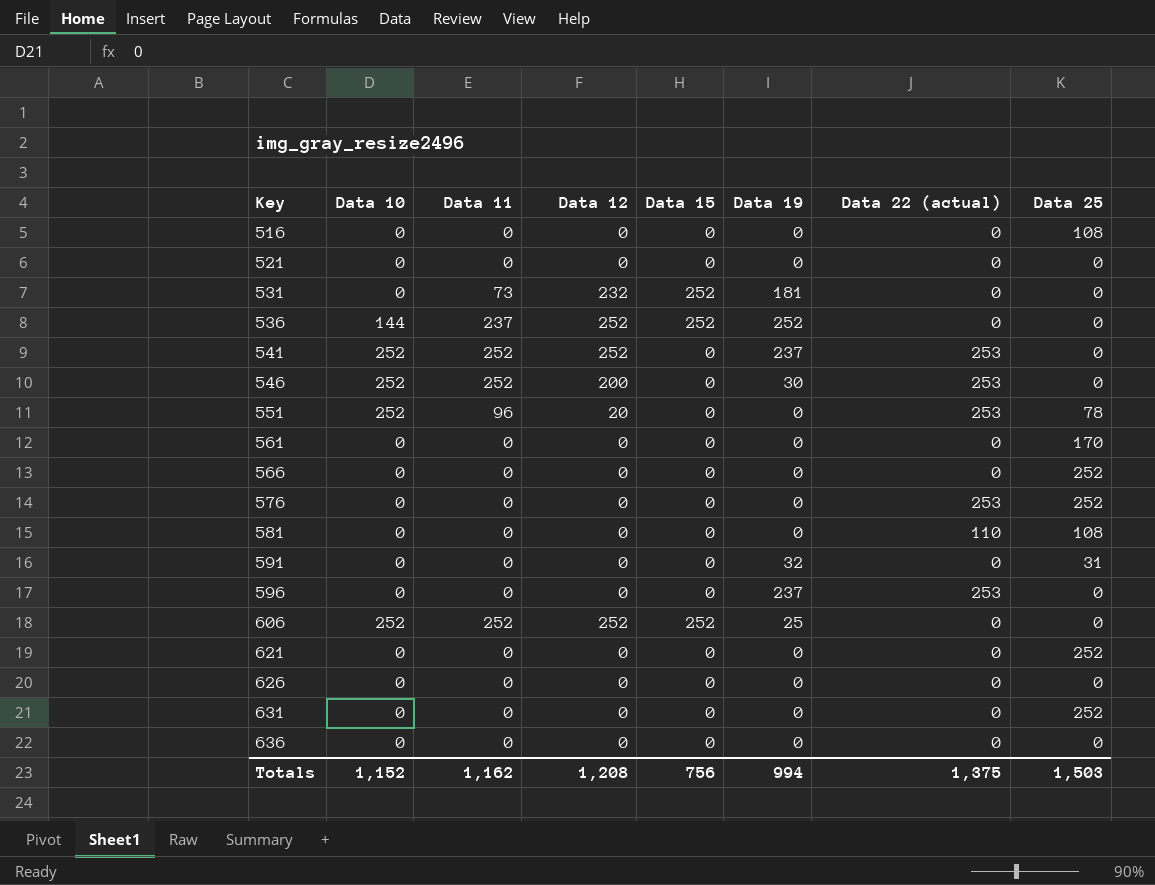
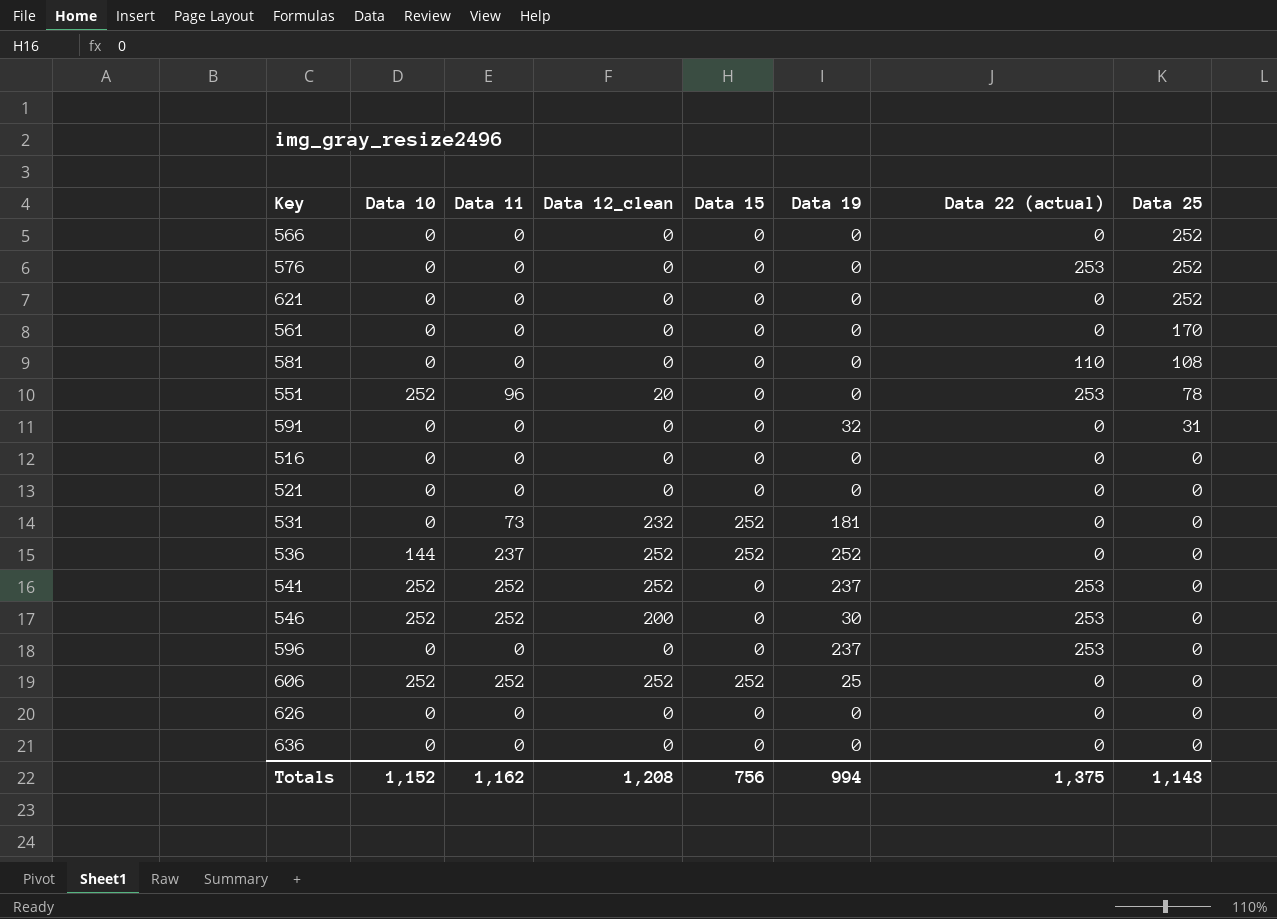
row order: Key ascending -> Data 25 descending
column name: Data 12 -> Data 12_clean
row 631: 0 | 0 | 0 | 0 | 0 | 0 | 252 -> none
516 | Data 25: 108 -> 0
Totals | Data 25: 1,503 -> 1,143

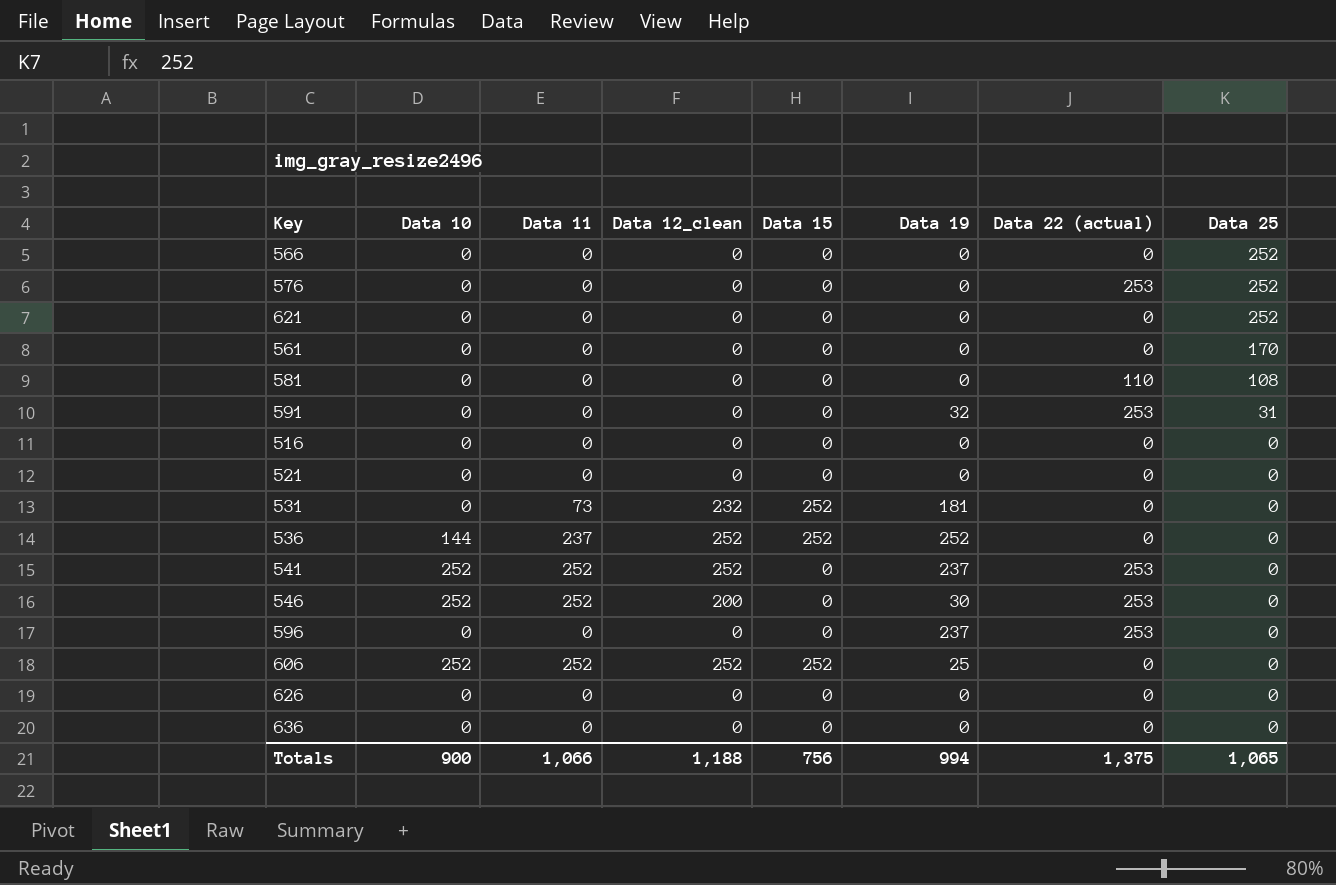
row 551: 252 | 96 | 20 | 0 | 0 | 253 | 78 -> none
591 | Data 22 (actual): 0 -> 253
Totals | Data 10: 1,152 -> 900
Totals | Data 11: 1,162 -> 1,066
Totals | Data 12_clean: 1,208 -> 1,188
Totals | Data 25: 1,143 -> 1,065

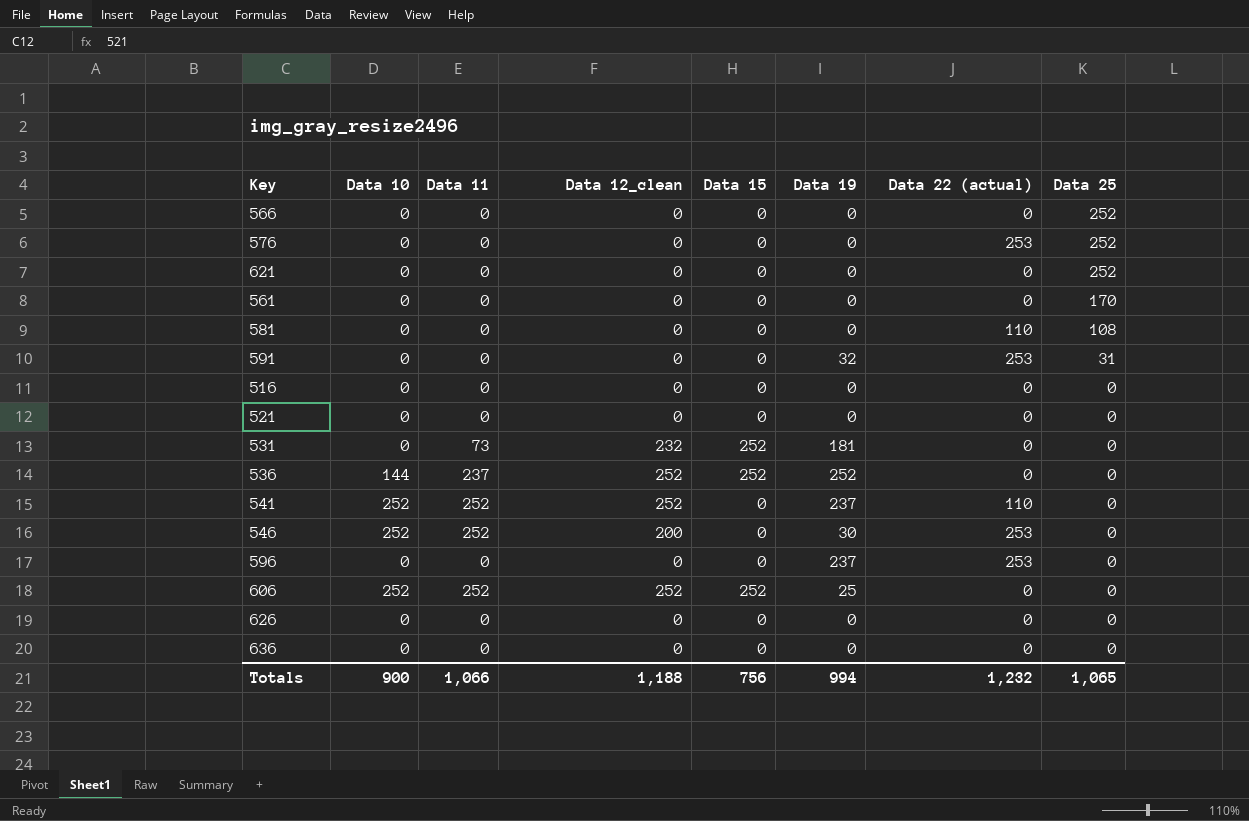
541 | Data 22 (actual): 253 -> 110
Totals | Data 22 (actual): 1,375 -> 1,232

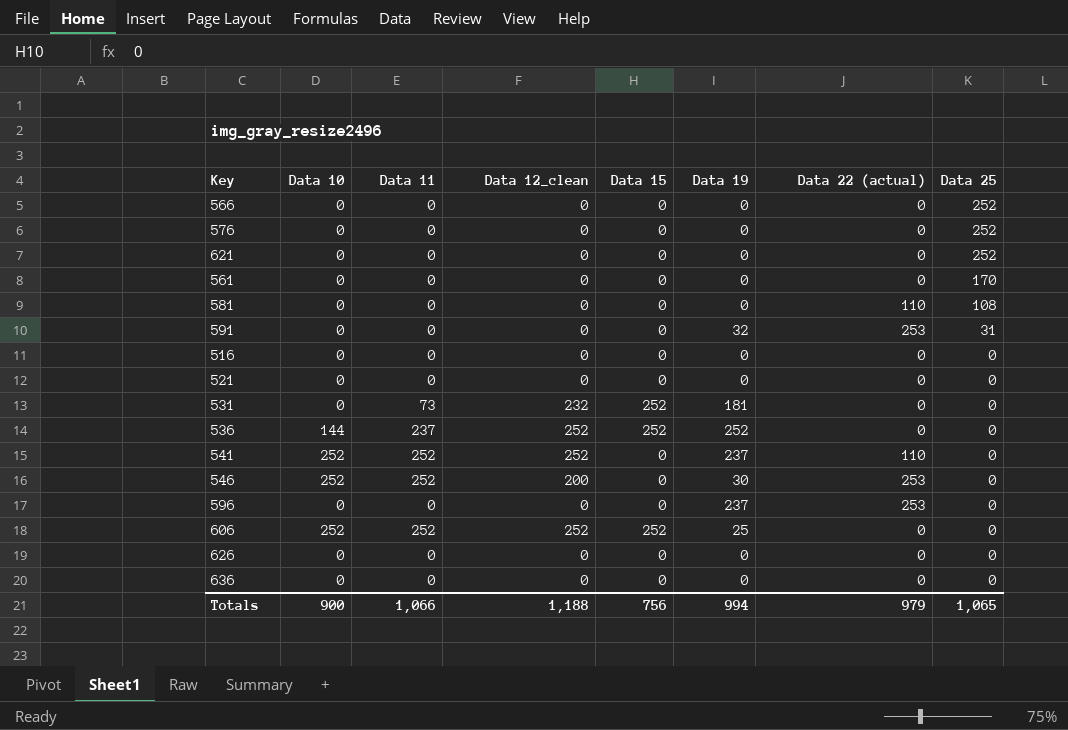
576 | Data 22 (actual): 253 -> 0
Totals | Data 22 (actual): 1,232 -> 979

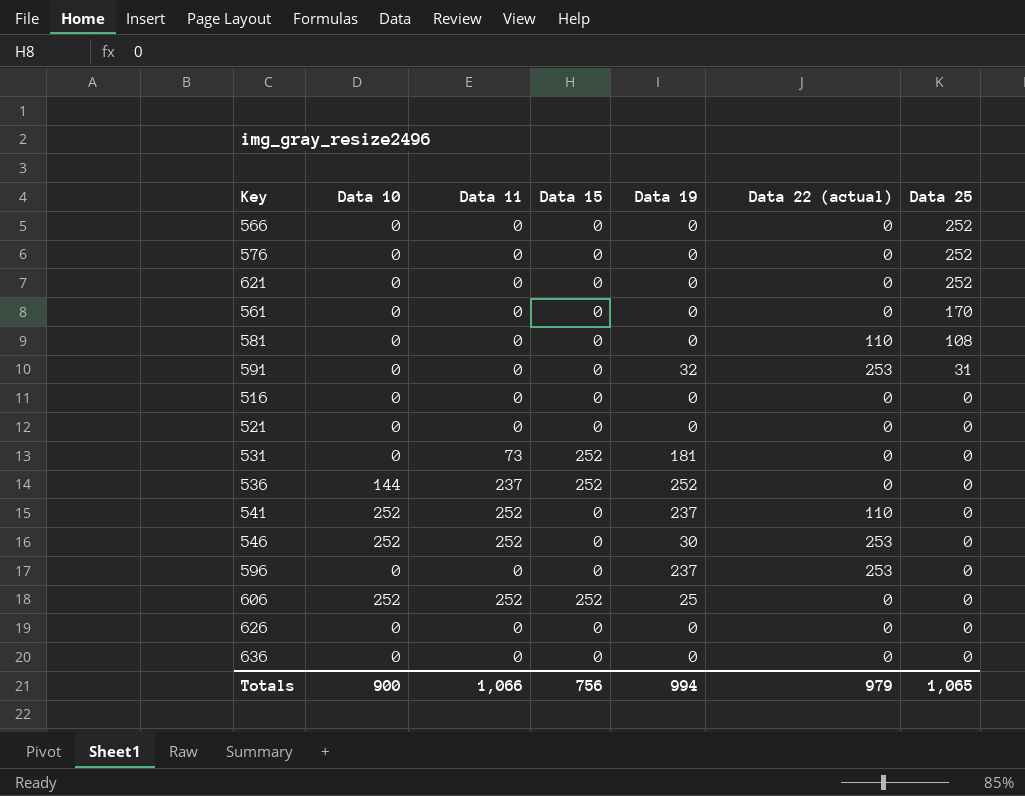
column Data 12_clean | position: 4 -> none

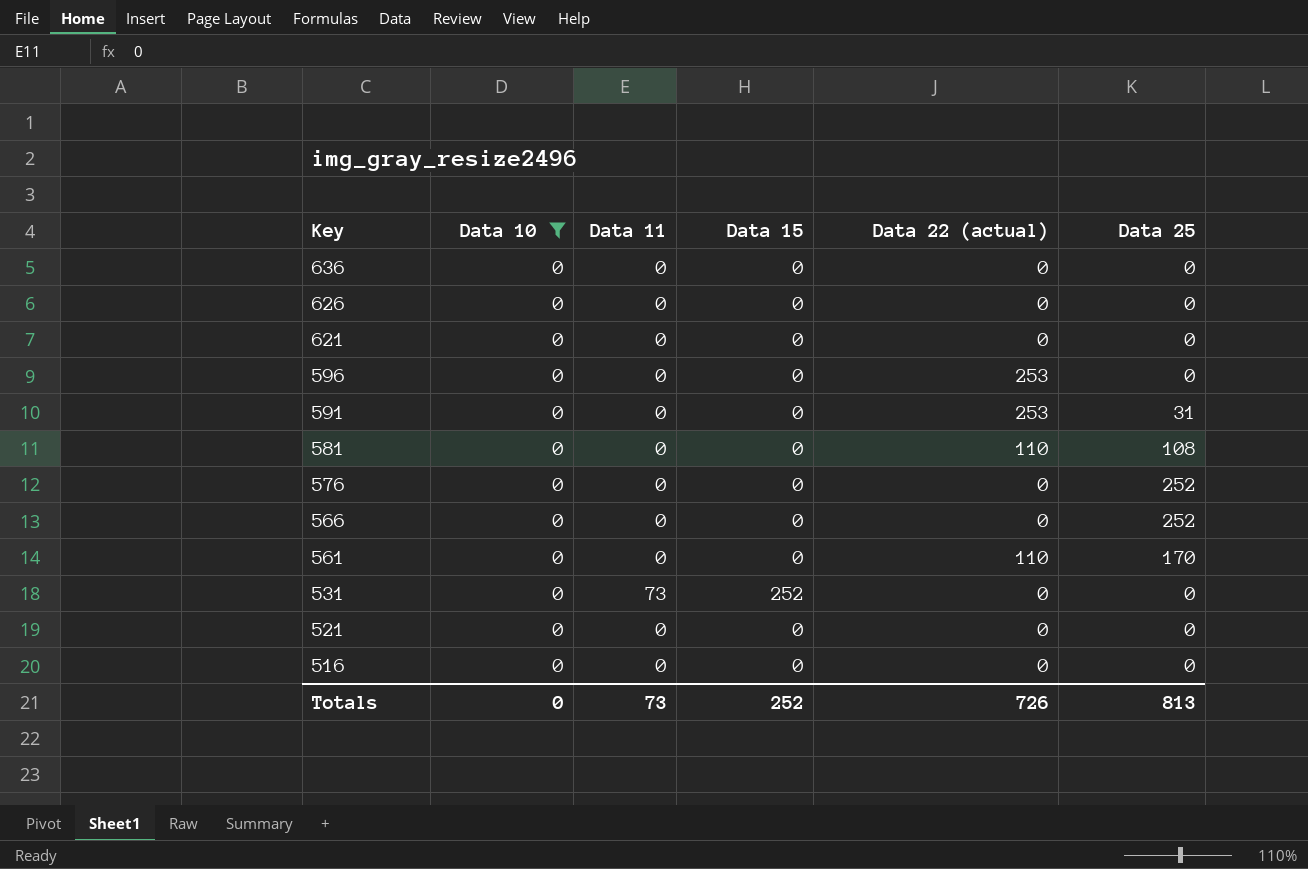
filter: none -> Data 10 = 0
row order: Data 25 descending -> Key descending
column Data 19 | position: 5 -> none
621 | Data 25: 252 -> 0
561 | Data 22 (actual): 0 -> 110
Totals | Data 10: 900 -> 0
Totals | Data 11: 1,066 -> 73
Totals | Data 15: 756 -> 252
Totals | Data 22 (actual): 979 -> 726
Totals | Data 25: 1,065 -> 813

